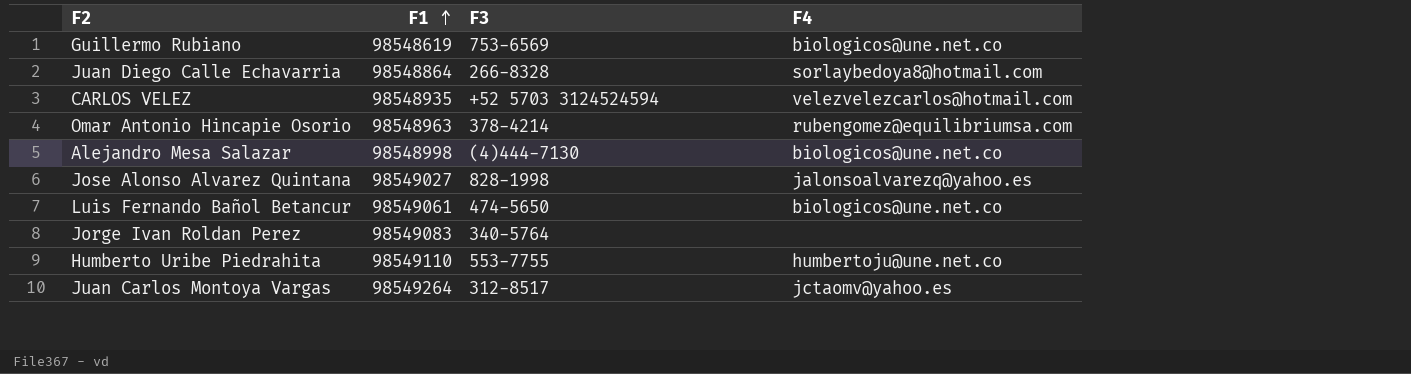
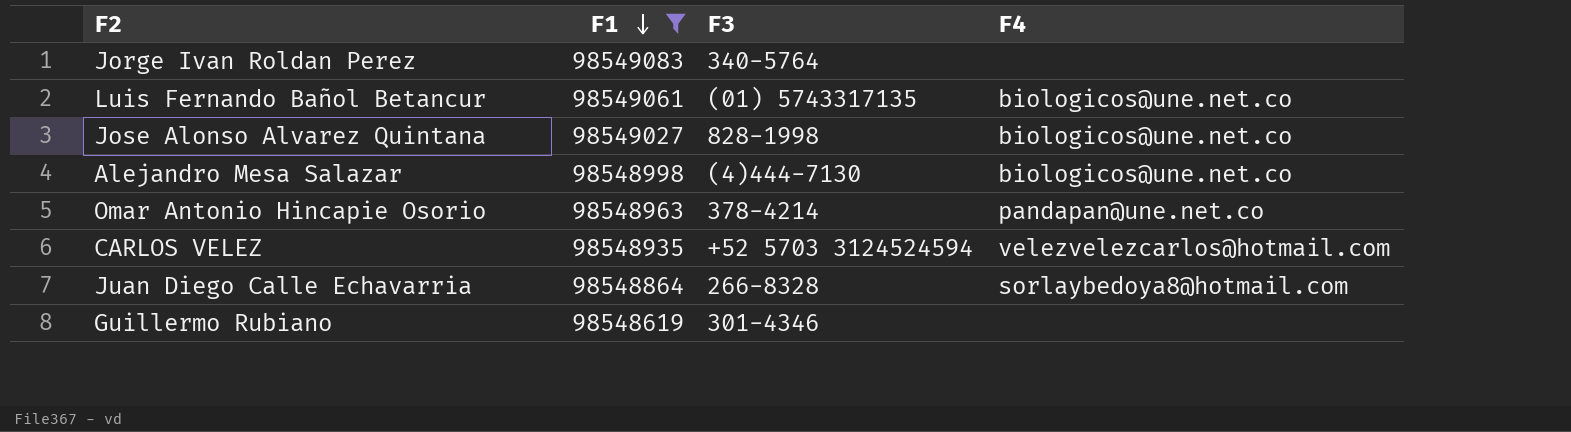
filter: none -> F1 <= 98549083
row order: F1 ascending -> F1 descending
Luis Fernando Bañol Betancur | F3: 474-5650 -> (01) 5743317135
Jose Alonso Alvarez Quintana | F4: jalonsoalvarezq@yahoo.es -> biologicos@une.net.co
Omar Antonio Hincapie Osorio | F4: rubengomez@equilibriumsa.com -> pandapan@une.net.co
Guillermo Rubiano | F3: 753-6569 -> 301-4346
Guillermo Rubiano | F4: biologicos@une.net.co -> none

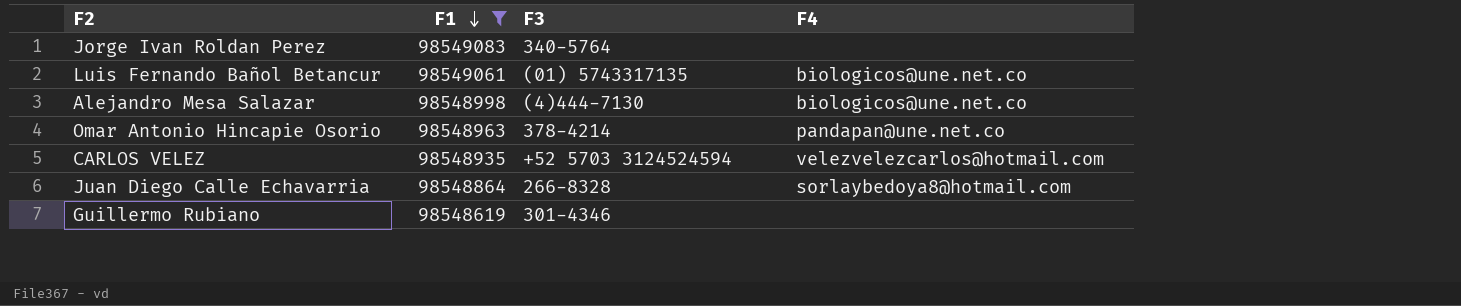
row Jose Alonso Alvarez Quintana: 98549027 | 828-1998 | biologicos@une.net.co -> none

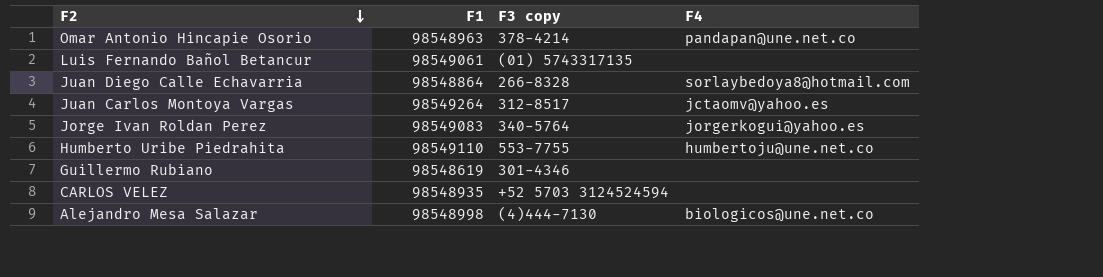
filter: F1 <= 98549083 -> none
row order: F1 descending -> F2 descending
column name: F3 -> F3 copy
Luis Fernando Bañol Betancur | F4: biologicos@une.net.co -> none
Jorge Ivan Roldan Perez | F4: none -> jorgerkogui@yahoo.es
CARLOS VELEZ | F4: velezvelezcarlos@hotmail.com -> none

